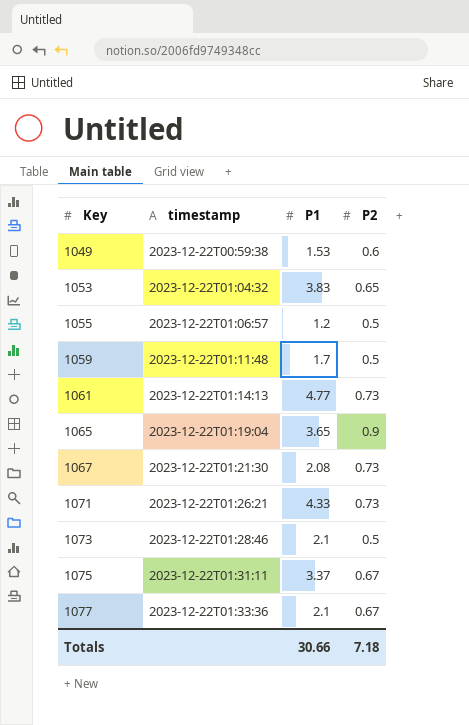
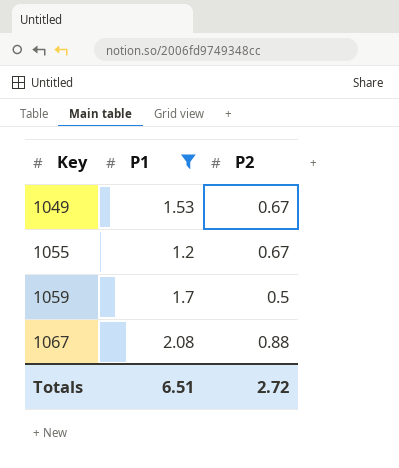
filter: none -> P1 <= 2.08
column timestamp | position: 2 -> none
1049 | P2: 0.6 -> 0.67
1055 | P2: 0.5 -> 0.67
1067 | P2: 0.73 -> 0.88
Totals | P1: 30.66 -> 6.51
Totals | P2: 7.18 -> 2.72

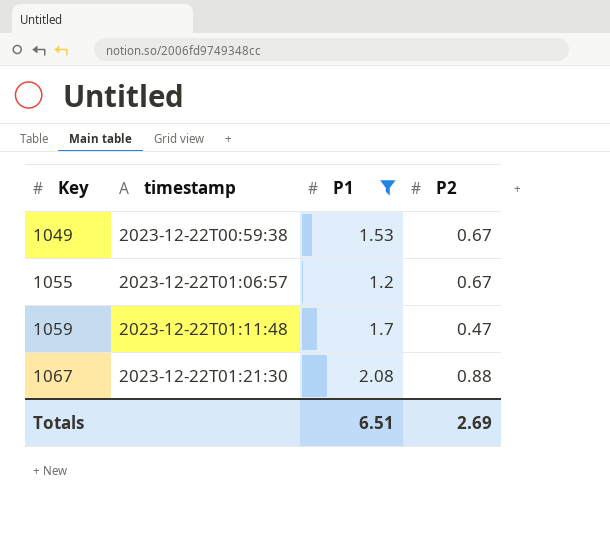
column timestamp | position: none -> 2
1059 | P2: 0.5 -> 0.47
Totals | P2: 2.72 -> 2.69

